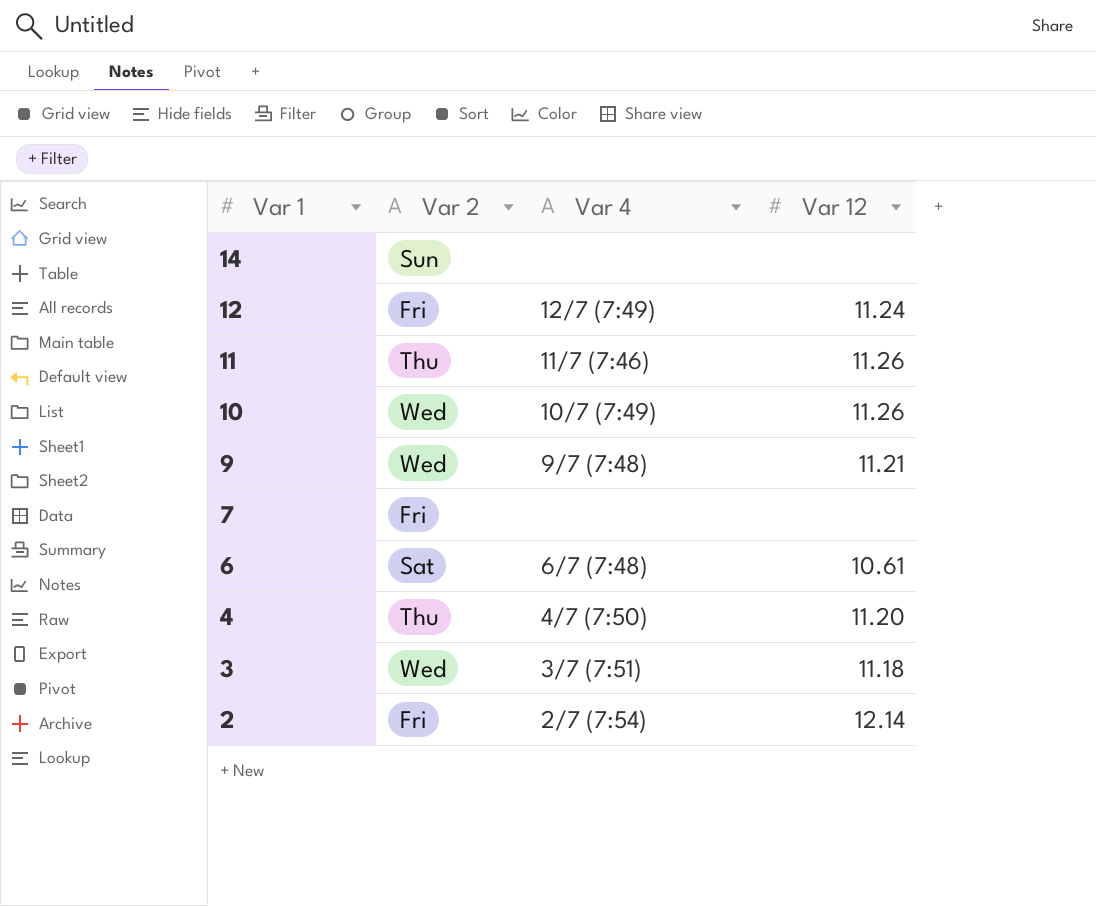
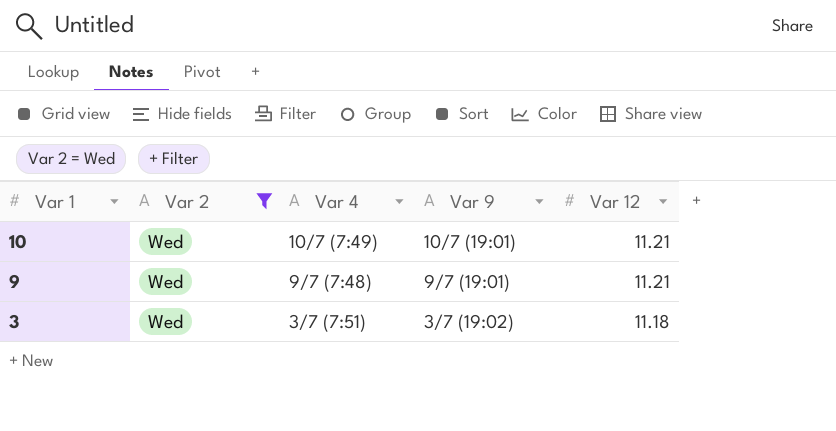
filter: none -> Var 2 = Wed
column Var 9 | position: none -> 4
10 | Var 12: 11.26 -> 11.21

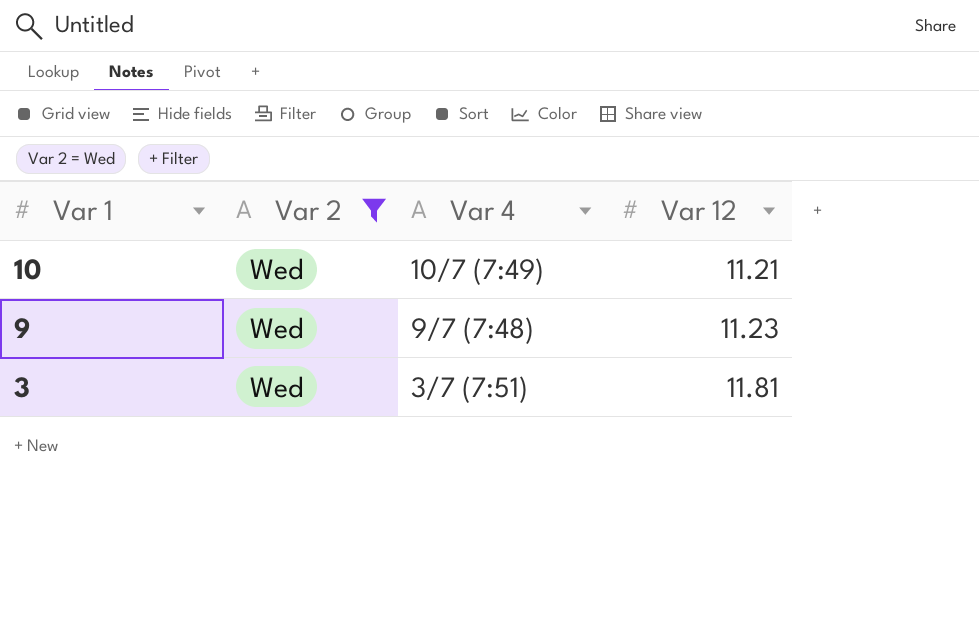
column Var 9 | position: 4 -> none
9 | Var 12: 11.21 -> 11.23
3 | Var 12: 11.18 -> 11.81

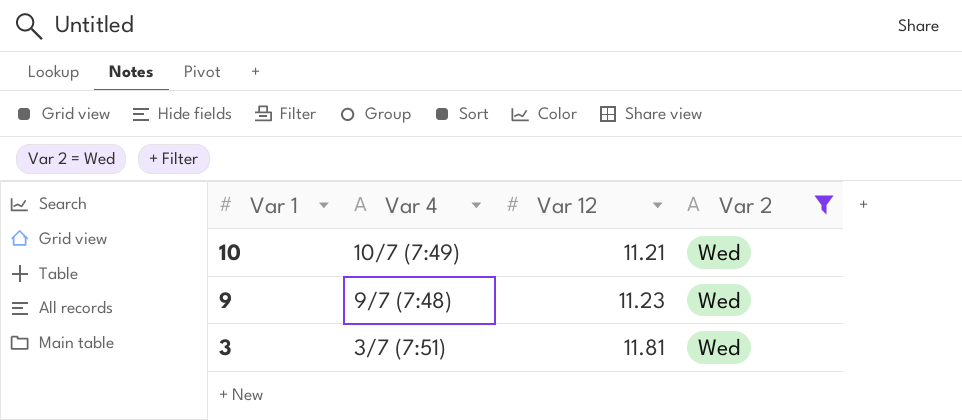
column Var 2 | position: 2 -> 4

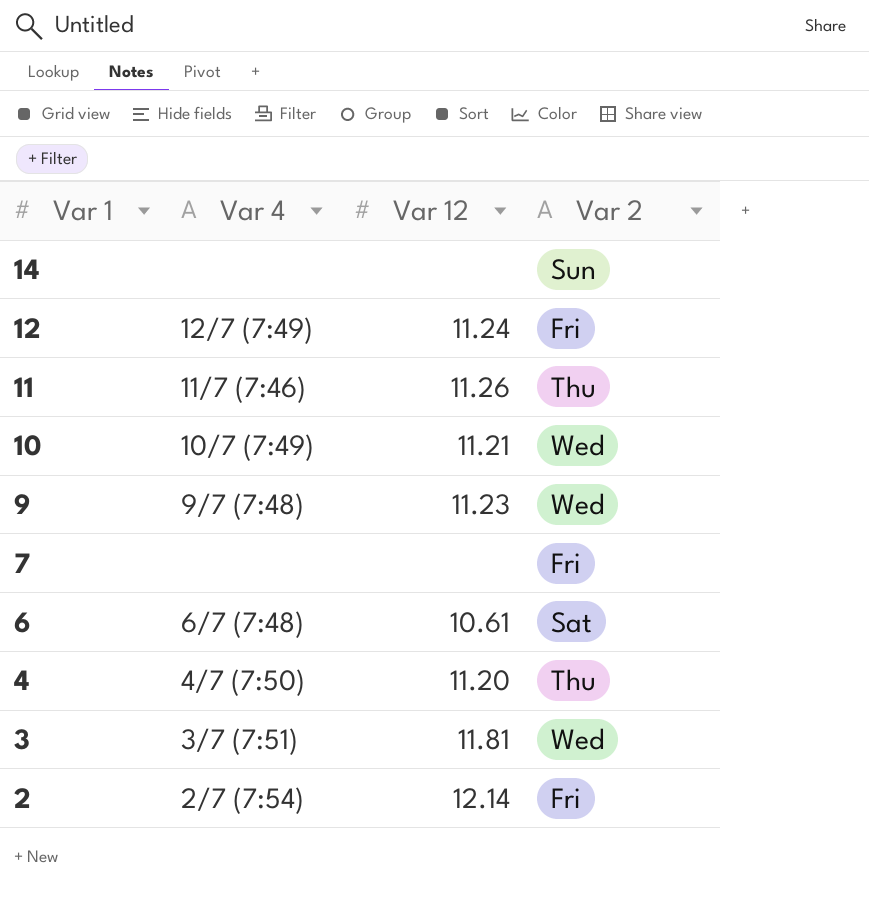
filter: Var 2 = Wed -> none

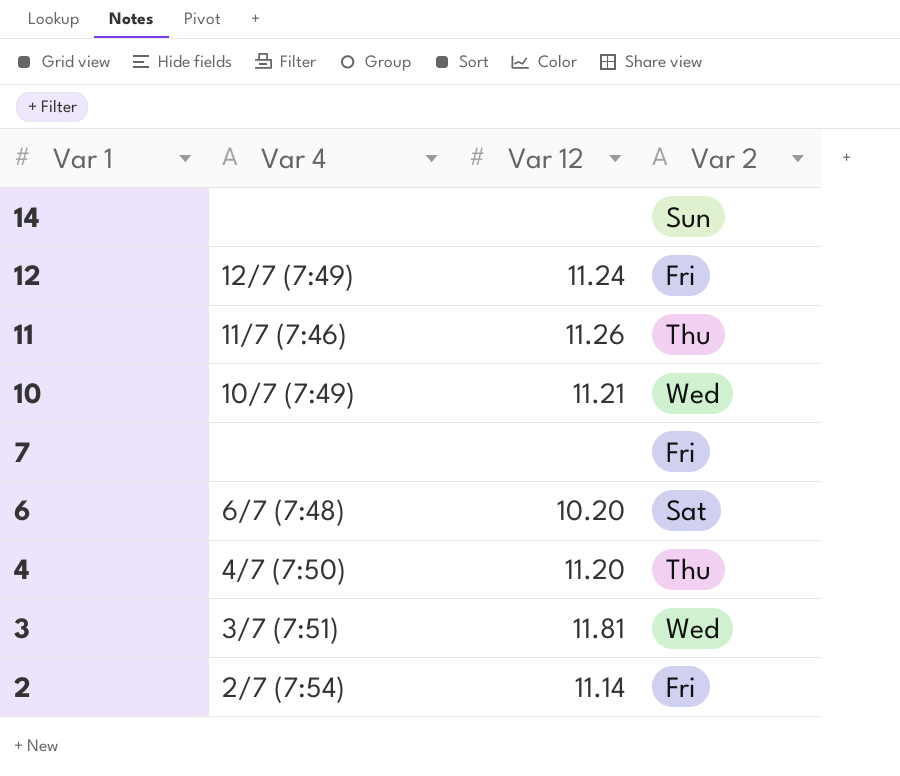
row 9: 9/7 (7:48) | 11.23 | Wed -> none
6 | Var 12: 10.61 -> 10.20
2 | Var 12: 12.14 -> 11.14

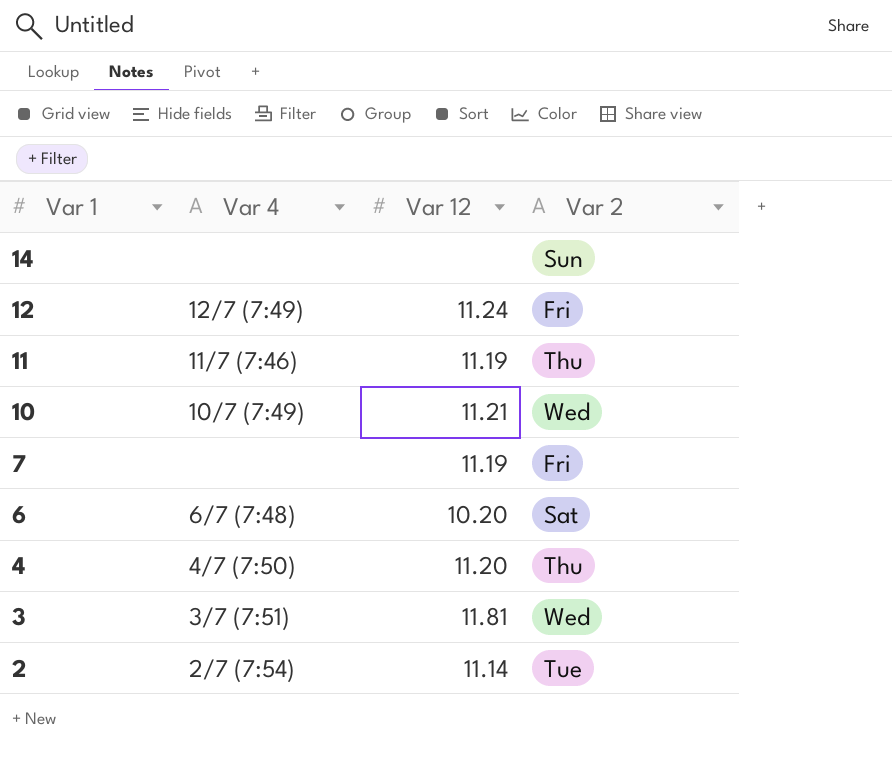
11 | Var 12: 11.26 -> 11.19
7 | Var 12: none -> 11.19
2 | Var 2: Fri -> Tue

